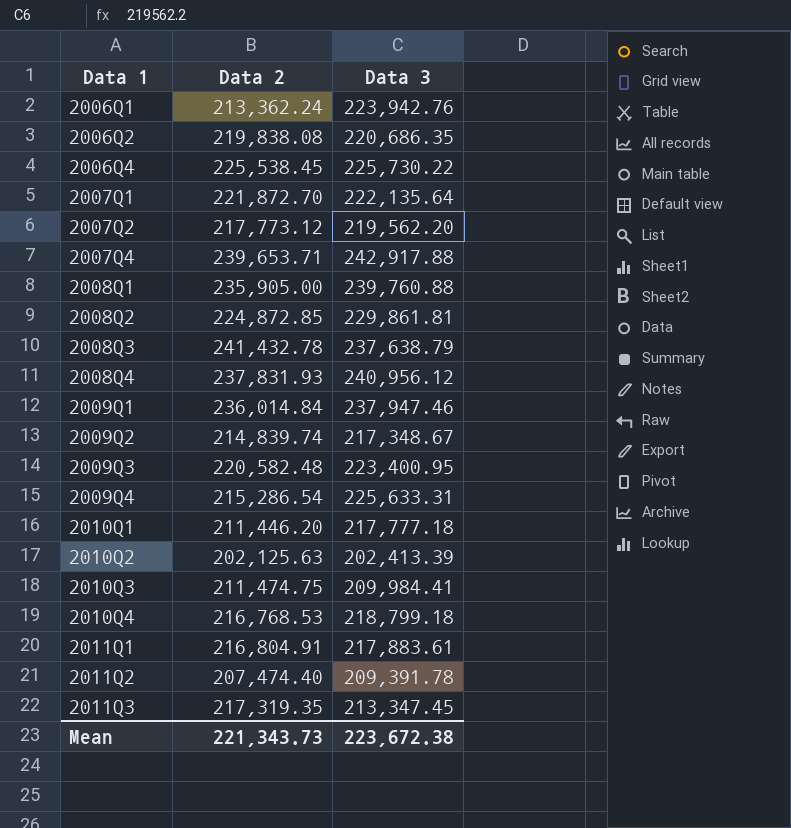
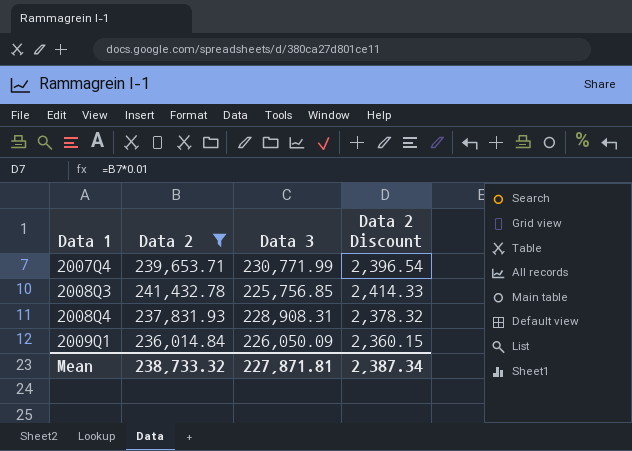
filter: none -> Data 2 >= 236,014.84
column Data 2 Discount | formula: none -> [Data 2] * 0.01
2007Q4 | Data 3: 242,917.88 -> 230,771.99
2008Q3 | Data 3: 237,638.79 -> 225,756.85
2008Q4 | Data 3: 240,956.12 -> 228,908.31
2009Q1 | Data 3: 237,947.46 -> 226,050.09
Mean | Data 2: 221,343.73 -> 238,733.32
Mean | Data 3: 223,672.38 -> 227,871.81

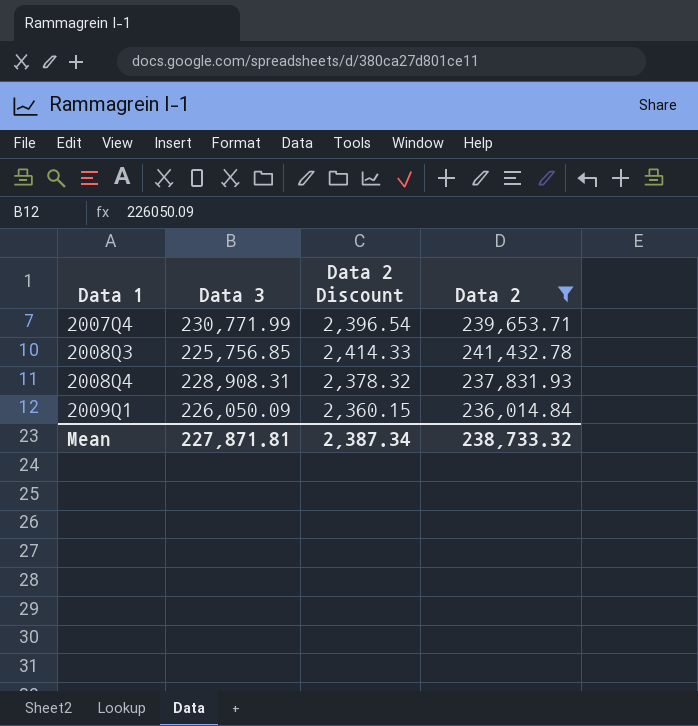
column Data 2 | position: 2 -> 4

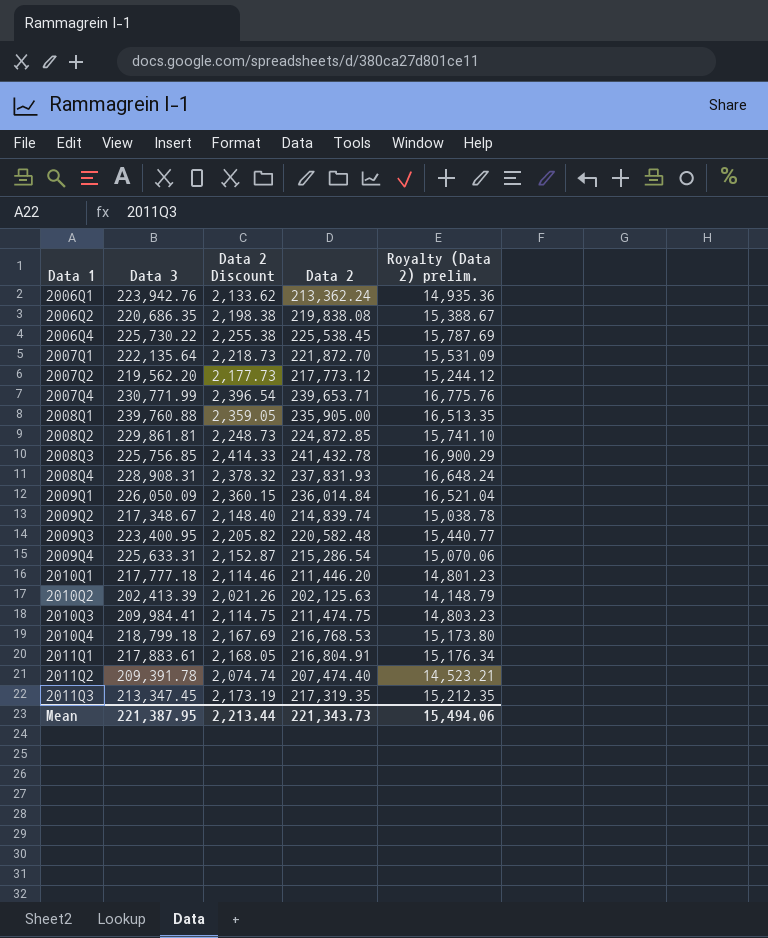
filter: Data 2 >= 236,014.84 -> none
column Royalty (Data 2) prelim. | formula: none -> [Data 2] * 0.07
Mean | Data 3: 227,871.81 -> 221,387.95
Mean | Data 2 Discount: 2,387.34 -> 2,213.44
Mean | Data 2: 238,733.32 -> 221,343.73

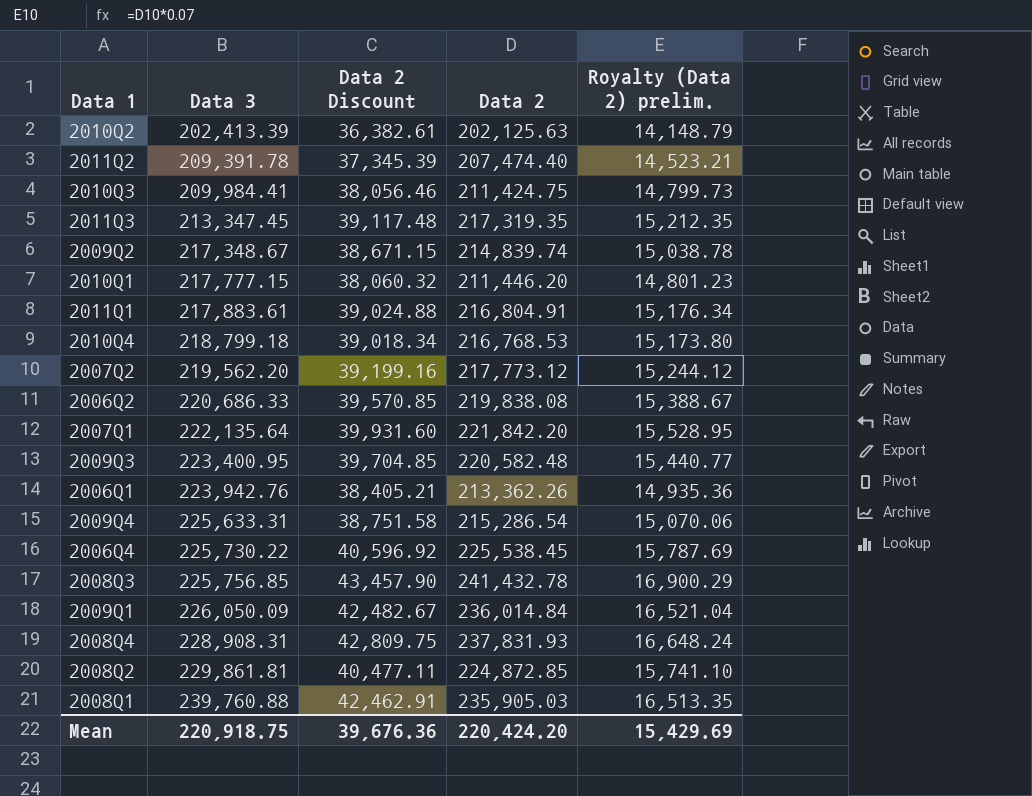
row order: Data 1 ascending -> Data 3 ascending
column Data 2 Discount | formula: [Data 2] * 0.01 -> [Data 2] * 0.18
row 2007Q4: 230,771.99 | 2,396.54 | 239,653.71 | 16,775.76 -> none
2010Q3 | Data 2: 211,474.75 -> 211,424.75
2010Q3 | Royalty (Data 2) prelim.: 14,803.23 -> 14,799.73
2010Q1 | Data 3: 217,777.18 -> 217,777.15
2006Q2 | Data 3: 220,686.35 -> 220,686.33
2007Q1 | Data 2: 221,872.70 -> 221,842.20
2007Q1 | Royalty (Data 2) prelim.: 15,531.09 -> 15,528.95
2006Q1 | Data 2: 213,362.24 -> 213,362.26
2008Q1 | Data 2: 235,905.00 -> 235,905.03
Mean | Data 3: 221,387.95 -> 220,918.75
Mean | Data 2 Discount: 2,213.44 -> 39,676.36
Mean | Data 2: 221,343.73 -> 220,424.20
Mean | Royalty (Data 2) prelim.: 15,494.06 -> 15,429.69

